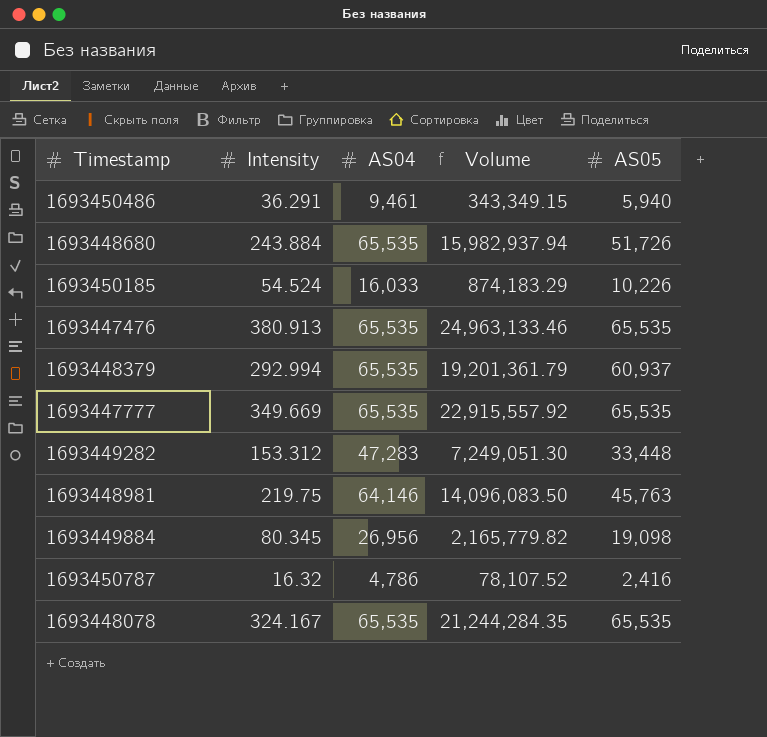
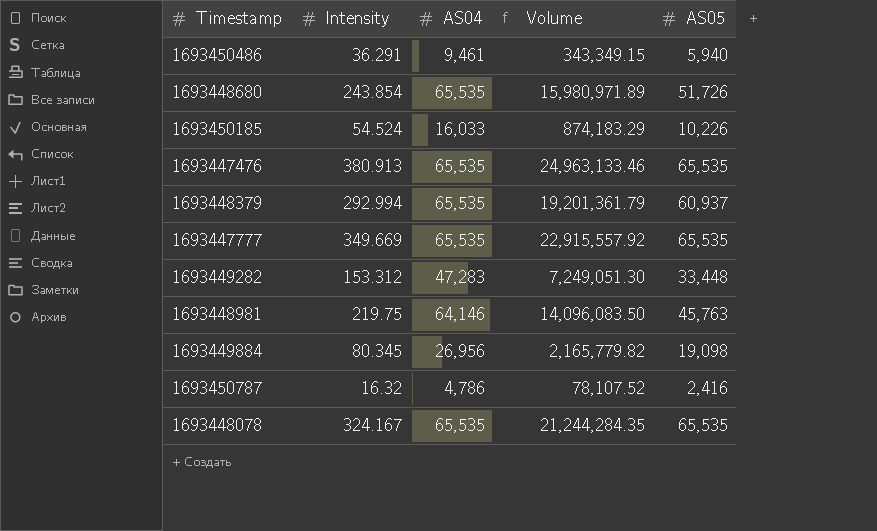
1693448680 | Intensity: 243.884 -> 243.854
1693448680 | Volume: 15,982,937.94 -> 15,980,971.89

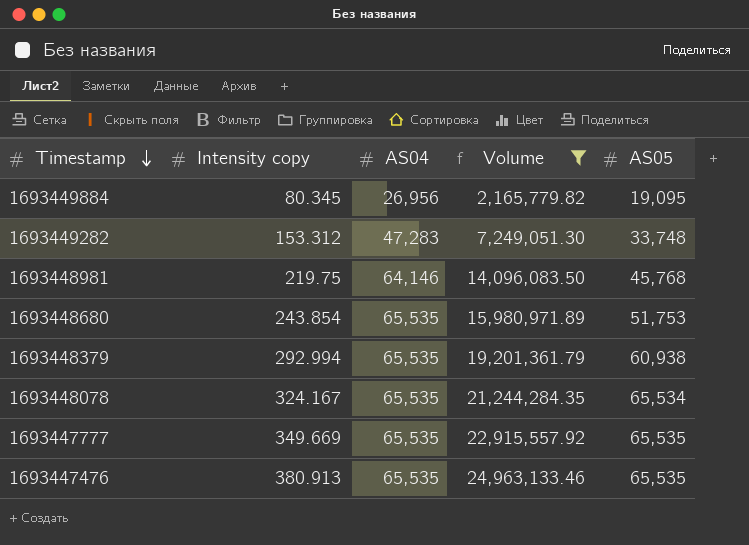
filter: none -> Volume >= 2,165,779.82
row order: none -> Timestamp descending
column name: Intensity -> Intensity copy
1693449884 | AS05: 19,098 -> 19,095
1693449282 | AS05: 33,448 -> 33,748
1693448981 | AS05: 45,763 -> 45,768
1693448680 | AS05: 51,726 -> 51,753
1693448379 | AS05: 60,937 -> 60,938
1693448078 | AS05: 65,535 -> 65,534

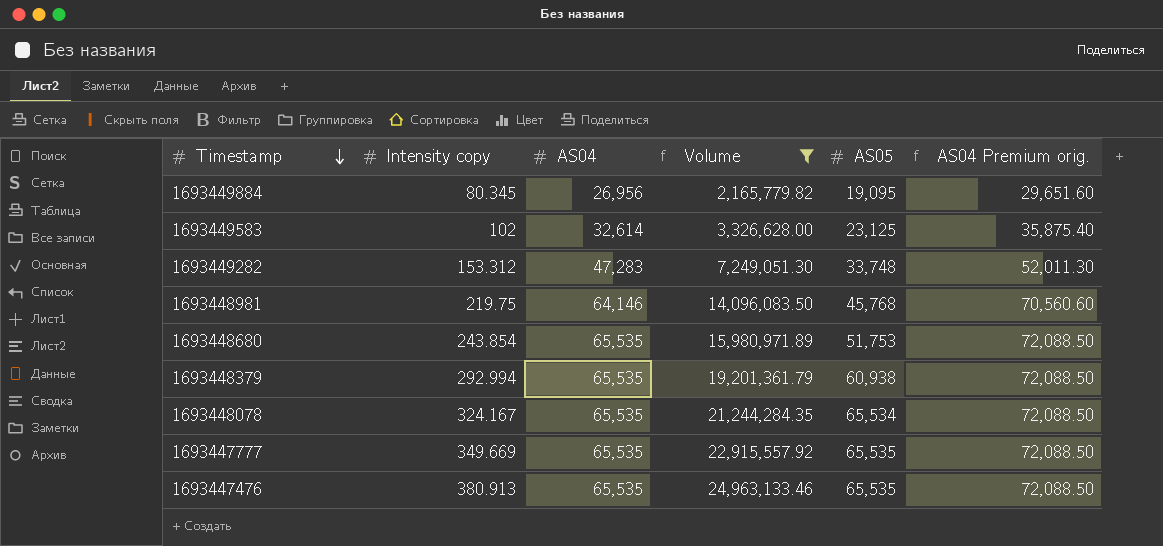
column AS04 Premium orig. | formula: none -> [AS04] * 1.1
row 1693449583: none -> 102 | 32,614 | 3,326,628.00 | 23,125 | 35,875.40

